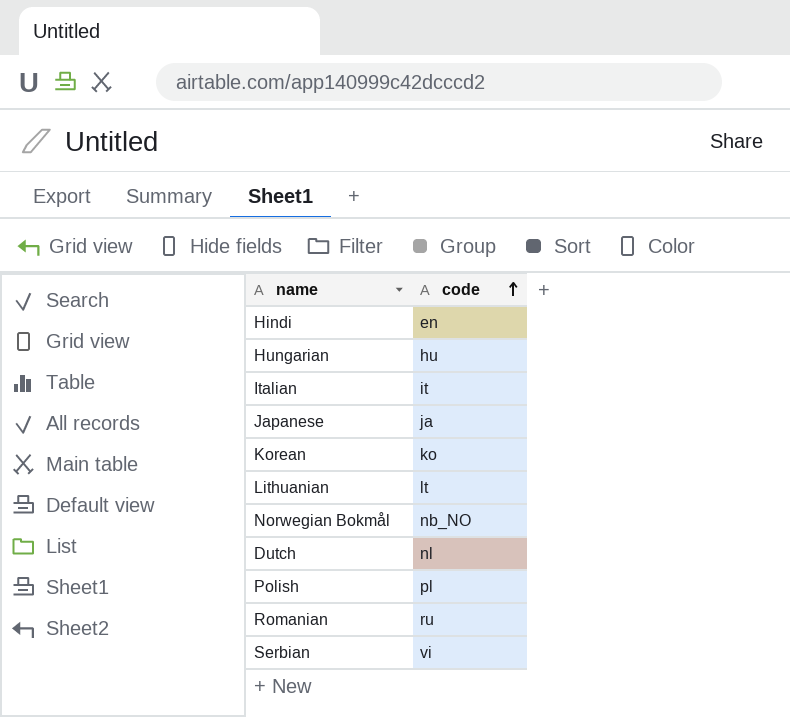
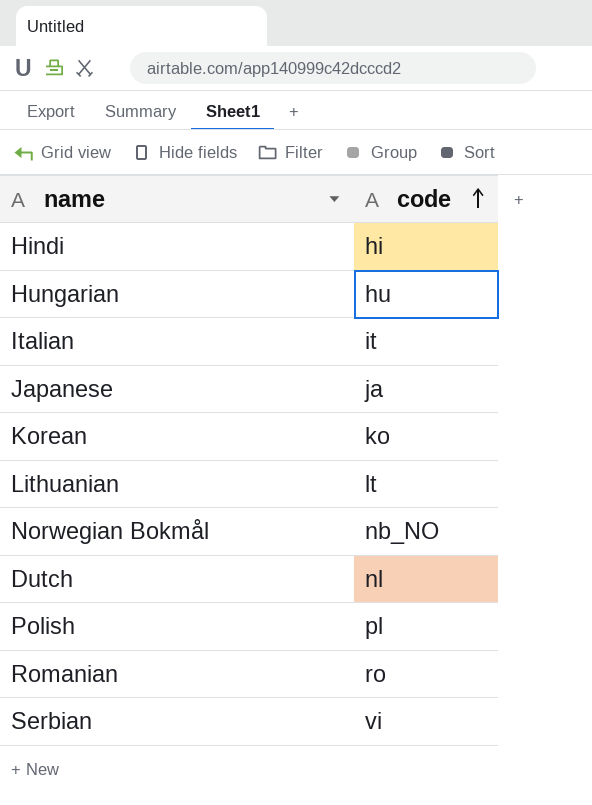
Hindi | code: en -> hi
Romanian | code: ru -> ro

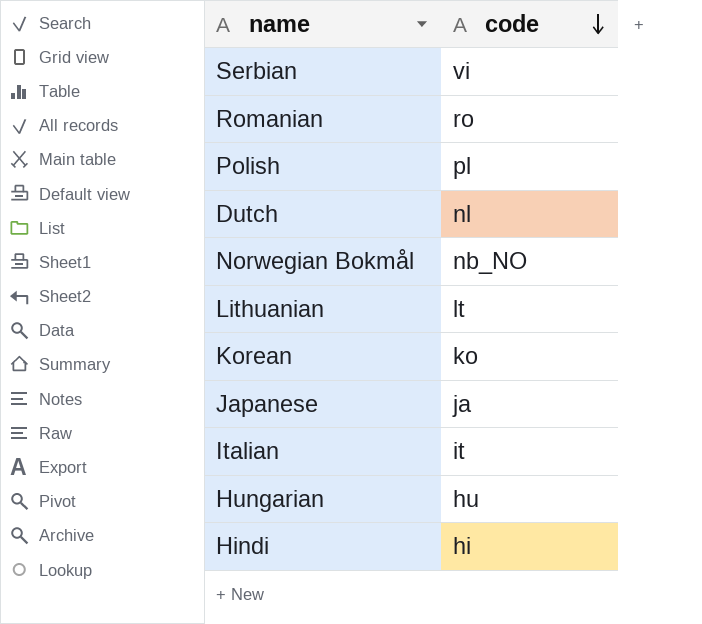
row order: code ascending -> code descending

